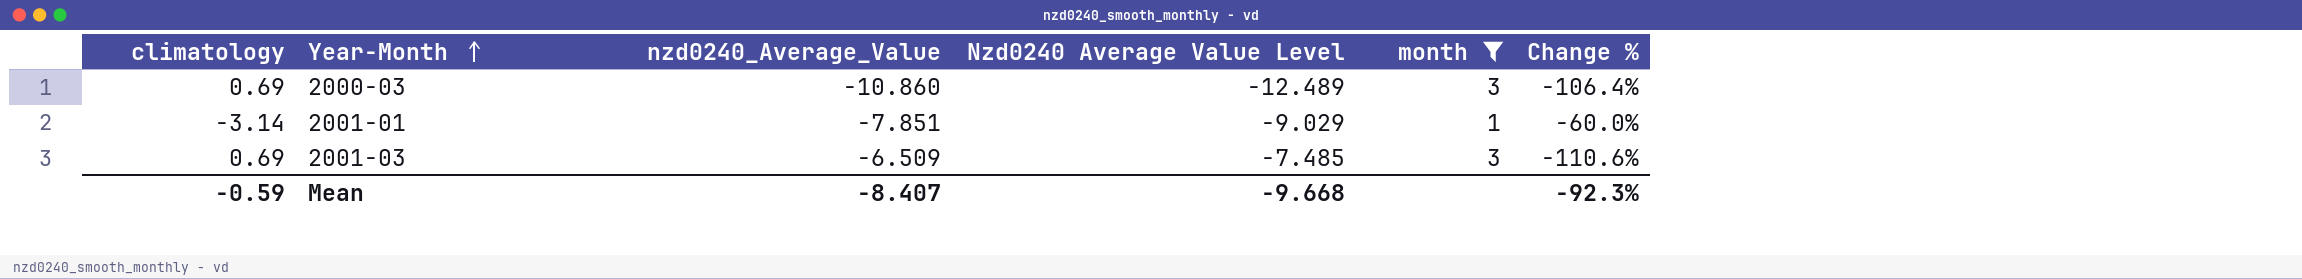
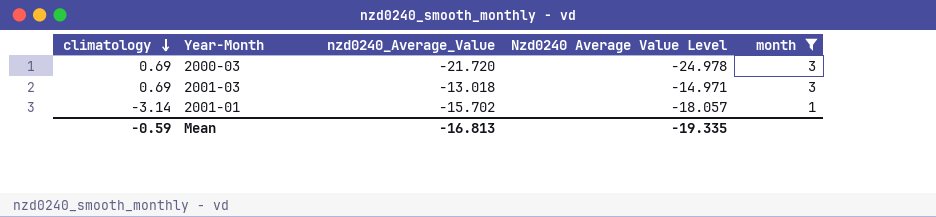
row order: Year-Month ascending -> climatology descending
column Change % | formula: ([climatology] - [nzd0240_Average_Value]) / [nzd0240_Average_Value] -> none
2000-03 | nzd0240_Average_Value: -10.860 -> -21.720
2000-03 | Nzd0240 Average Value Level: -12.489 -> -24.978
2001-03 | nzd0240_Average_Value: -6.509 -> -13.018
2001-03 | Nzd0240 Average Value Level: -7.485 -> -14.971
2001-01 | nzd0240_Average_Value: -7.851 -> -15.702
2001-01 | Nzd0240 Average Value Level: -9.029 -> -18.057
Mean | nzd0240_Average_Value: -8.407 -> -16.813
Mean | Nzd0240 Average Value Level: -9.668 -> -19.335

